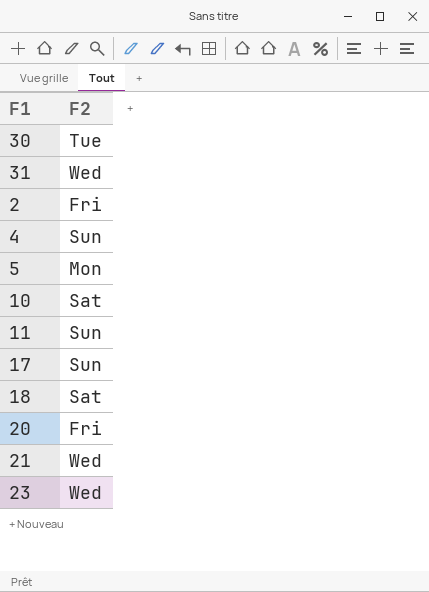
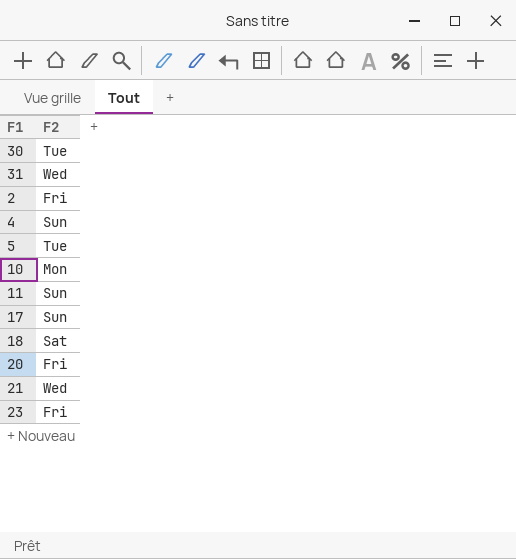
5 | F2: Mon -> Tue
10 | F2: Sat -> Mon
23 | F2: Wed -> Fri

